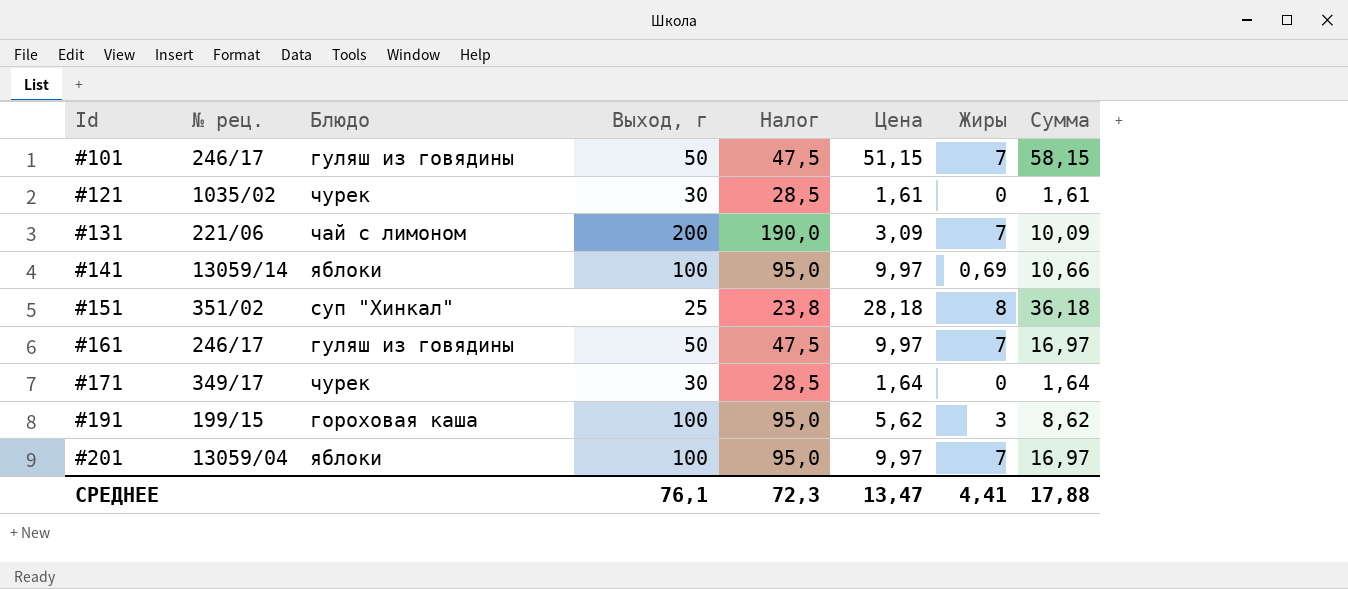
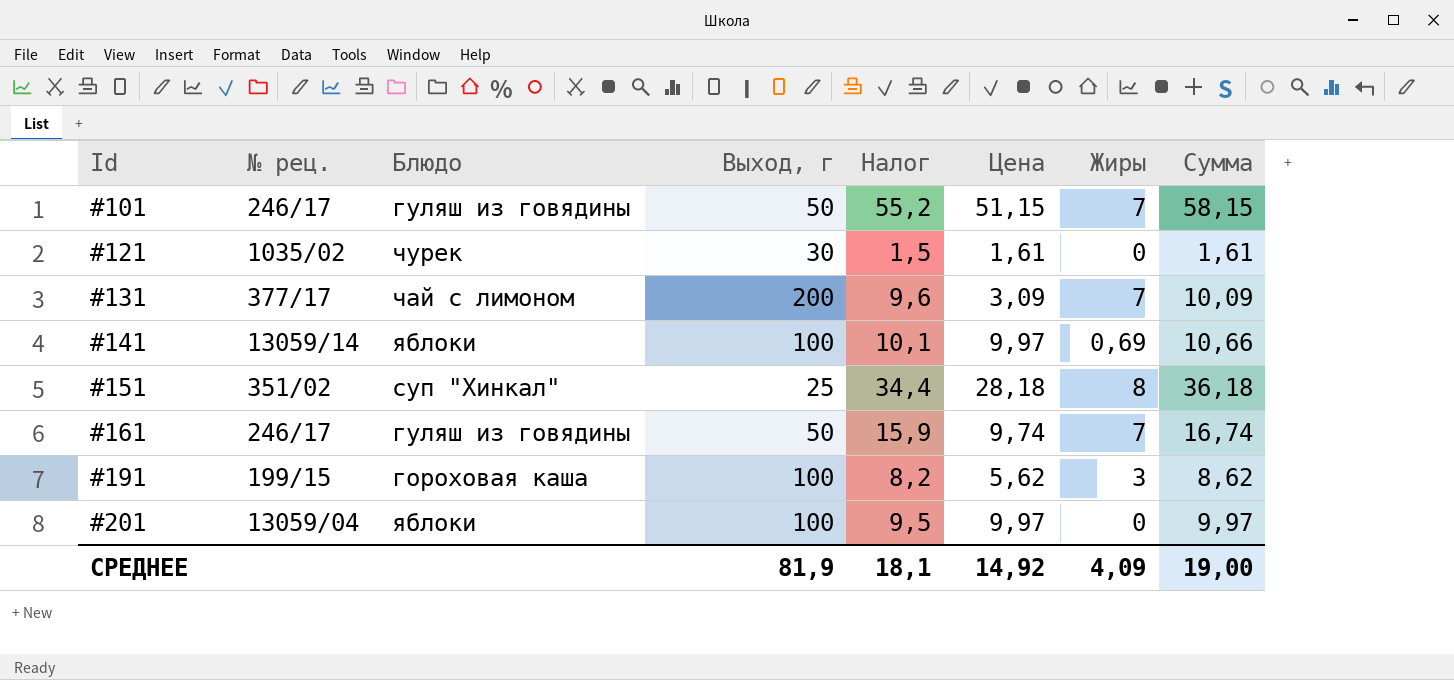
column Налог | formula: [Выход, г] * 0,95 -> [Сумма] * 0,95
row #171: 349/17 | чурек | 30 | 28,5 | 1,64 | 0 | 1,64 -> none
#131 | № рец.: 221/06 -> 377/17
#161 | Цена: 9,97 -> 9,74
#161 | Сумма: 16,97 -> 16,74
#201 | Жиры: 7 -> 0
#201 | Сумма: 16,97 -> 9,97
СРЕДНЕЕ | Выход, г: 76,1 -> 81,9
СРЕДНЕЕ | Налог: 72,3 -> 18,1
СРЕДНЕЕ | Цена: 13,47 -> 14,92
СРЕДНЕЕ | Жиры: 4,41 -> 4,09
СРЕДНЕЕ | Сумма: 17,88 -> 19,00

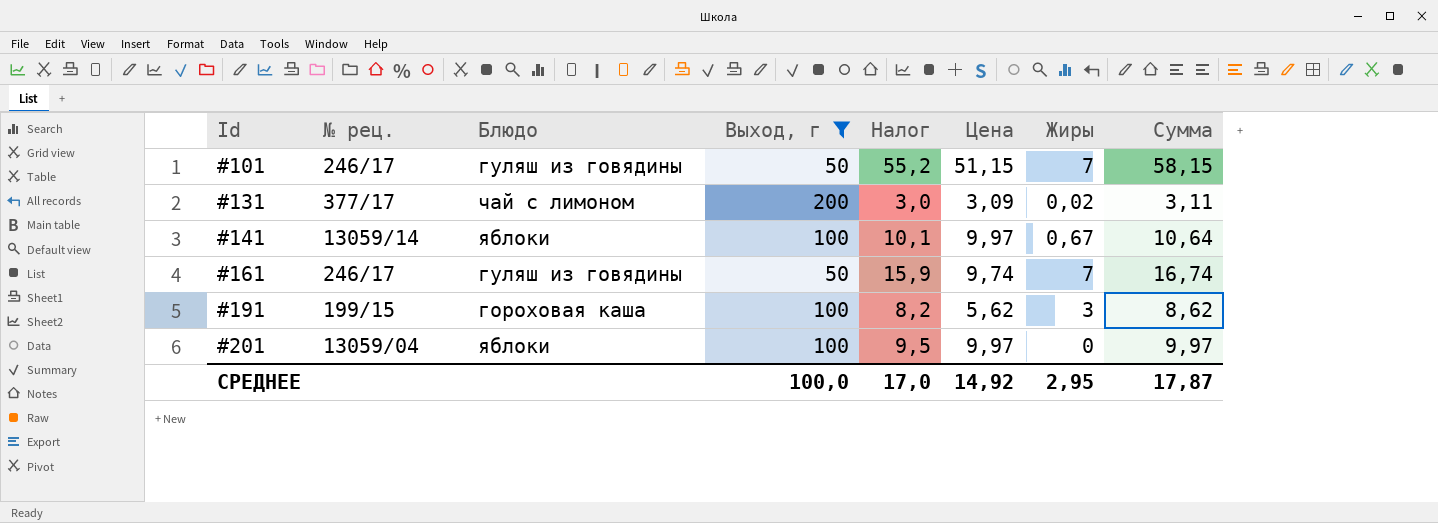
filter: none -> Выход, г >= 50
#131 | Налог: 9,6 -> 3,0
#131 | Жиры: 7 -> 0,02
#131 | Сумма: 10,09 -> 3,11
#141 | Жиры: 0,69 -> 0,67
#141 | Сумма: 10,66 -> 10,64
СРЕДНЕЕ | Выход, г: 81,9 -> 100,0
СРЕДНЕЕ | Налог: 18,1 -> 17,0
СРЕДНЕЕ | Жиры: 4,09 -> 2,95
СРЕДНЕЕ | Сумма: 19,00 -> 17,87

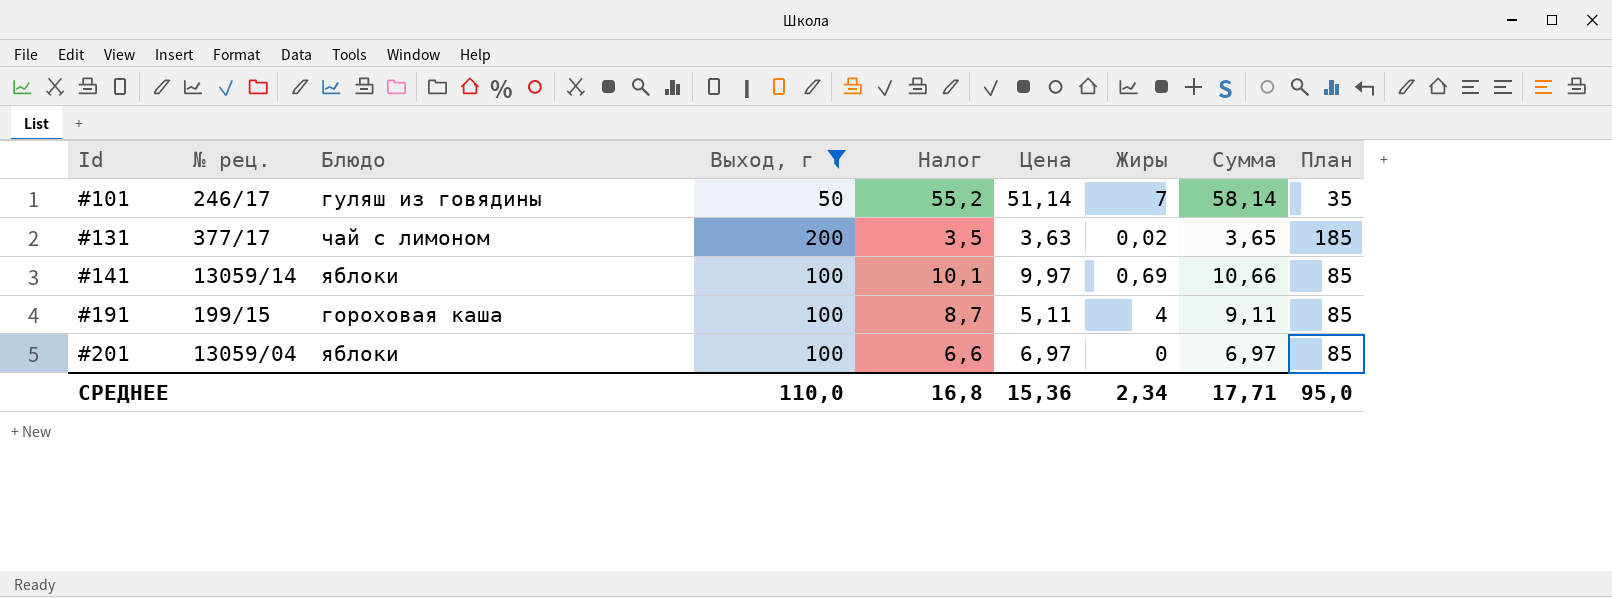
column План | formula: none -> [Выход, г] - 15
row #161: 246/17 | гуляш из говядины | 50 | 15,9 | 9,74 | 7 | 16,74 -> none
#101 | Цена: 51,15 -> 51,14
#101 | Сумма: 58,15 -> 58,14
#131 | Налог: 3,0 -> 3,5
#131 | Цена: 3,09 -> 3,63
#131 | Сумма: 3,11 -> 3,65
#141 | Жиры: 0,67 -> 0,69
#141 | Сумма: 10,64 -> 10,66
#191 | Налог: 8,2 -> 8,7
#191 | Цена: 5,62 -> 5,11
#191 | Жиры: 3 -> 4
#191 | Сумма: 8,62 -> 9,11
#201 | Налог: 9,5 -> 6,6
#201 | Цена: 9,97 -> 6,97
#201 | Сумма: 9,97 -> 6,97
СРЕДНЕЕ | Выход, г: 100,0 -> 110,0
СРЕДНЕЕ | Налог: 17,0 -> 16,8
СРЕДНЕЕ | Цена: 14,92 -> 15,36
СРЕДНЕЕ | Жиры: 2,95 -> 2,34
СРЕДНЕЕ | Сумма: 17,87 -> 17,71

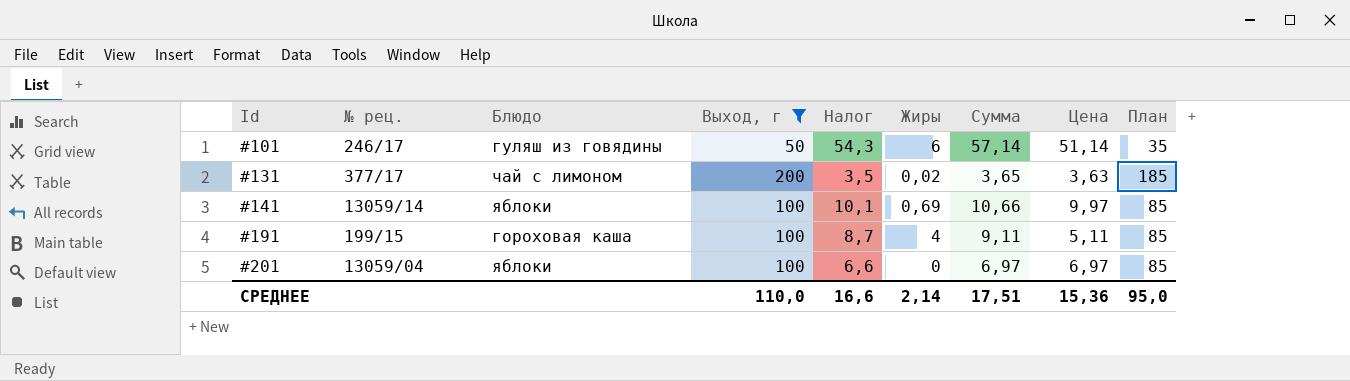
column Цена | position: 6 -> 8
#101 | Налог: 55,2 -> 54,3
#101 | Жиры: 7 -> 6
#101 | Сумма: 58,14 -> 57,14
СРЕДНЕЕ | Налог: 16,8 -> 16,6
СРЕДНЕЕ | Жиры: 2,34 -> 2,14
СРЕДНЕЕ | Сумма: 17,71 -> 17,51

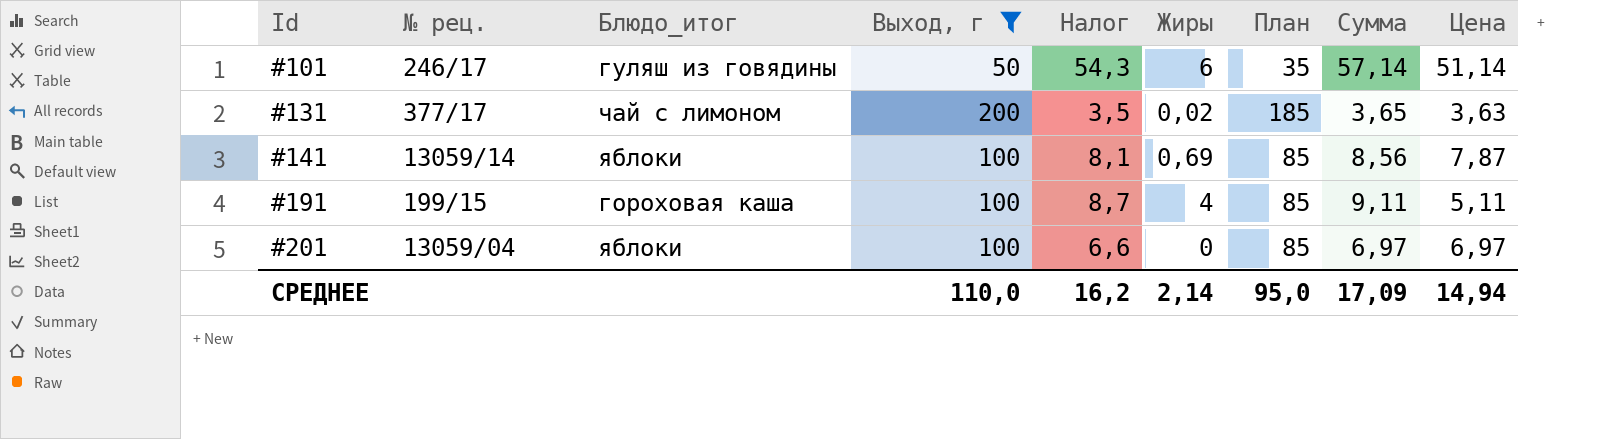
column name: Блюдо -> Блюдо_итог
column План | position: 9 -> 7
#141 | Налог: 10,1 -> 8,1
#141 | Сумма: 10,66 -> 8,56
#141 | Цена: 9,97 -> 7,87
СРЕДНЕЕ | Налог: 16,6 -> 16,2
СРЕДНЕЕ | Сумма: 17,51 -> 17,09
СРЕДНЕЕ | Цена: 15,36 -> 14,94

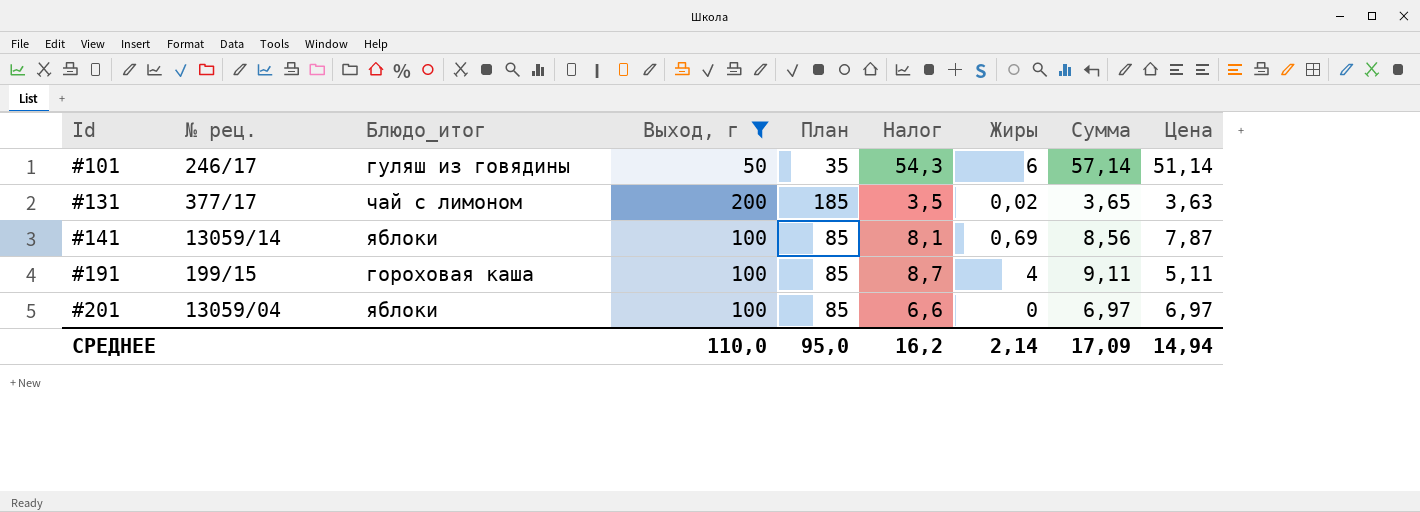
column План | position: 7 -> 5

